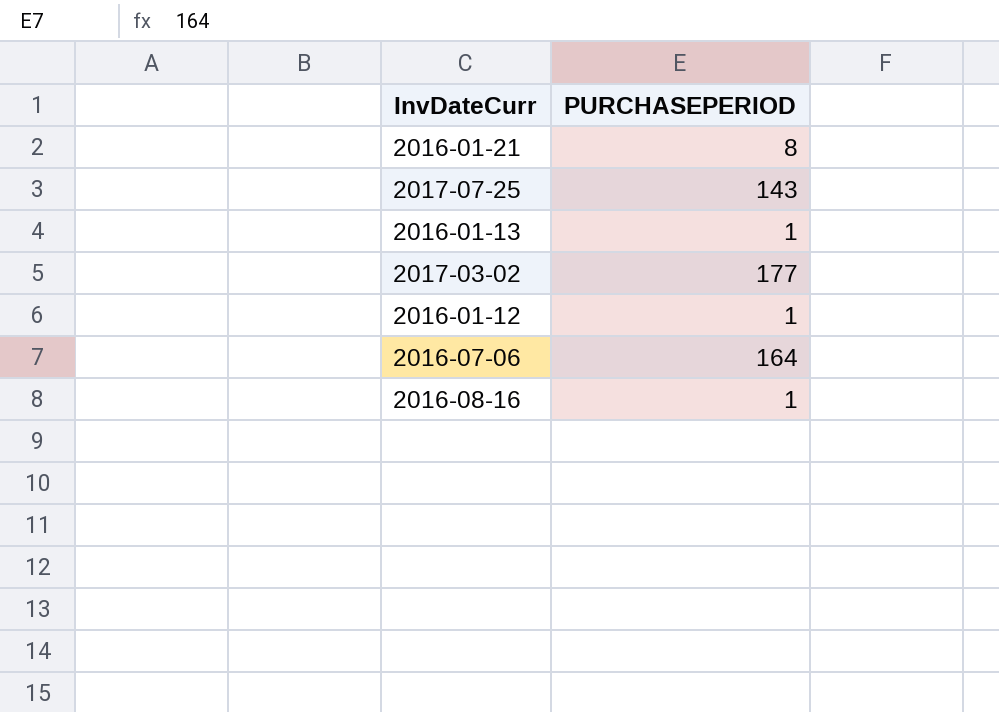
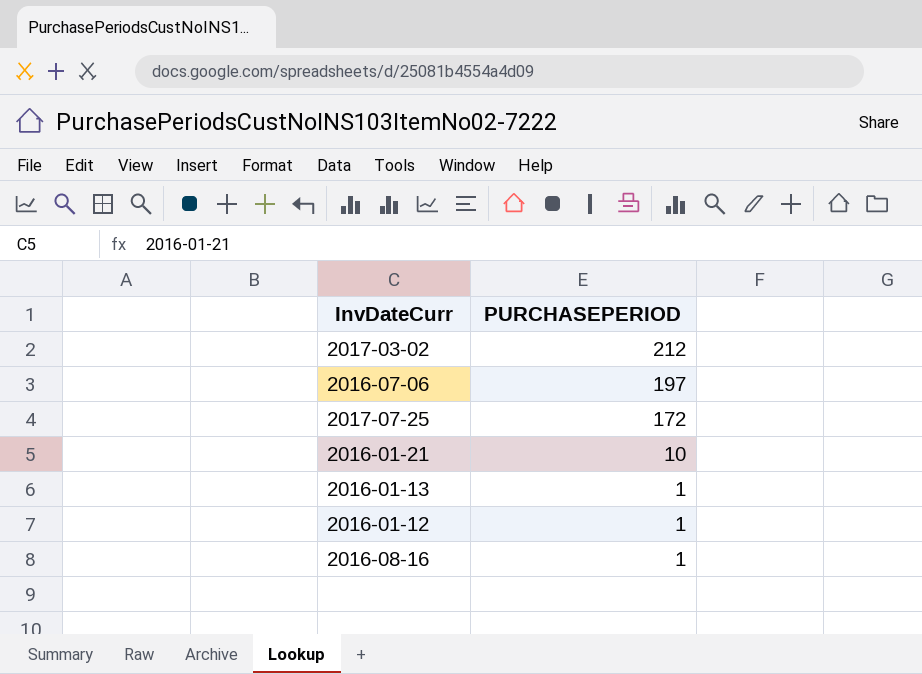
row order: none -> PURCHASEPERIOD descending
2017-03-02 | PURCHASEPERIOD: 177 -> 212
2016-07-06 | PURCHASEPERIOD: 164 -> 197
2017-07-25 | PURCHASEPERIOD: 143 -> 172
2016-01-21 | PURCHASEPERIOD: 8 -> 10

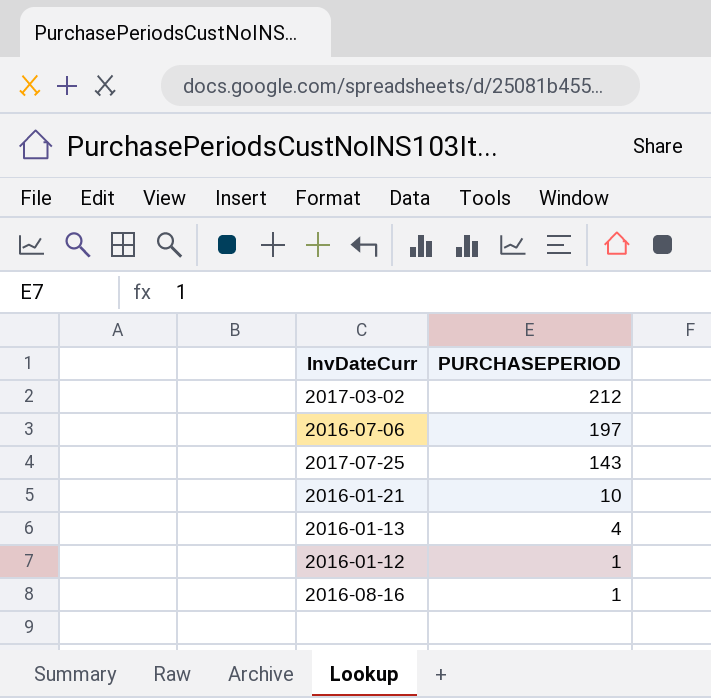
2017-07-25 | PURCHASEPERIOD: 172 -> 143
2016-01-13 | PURCHASEPERIOD: 1 -> 4

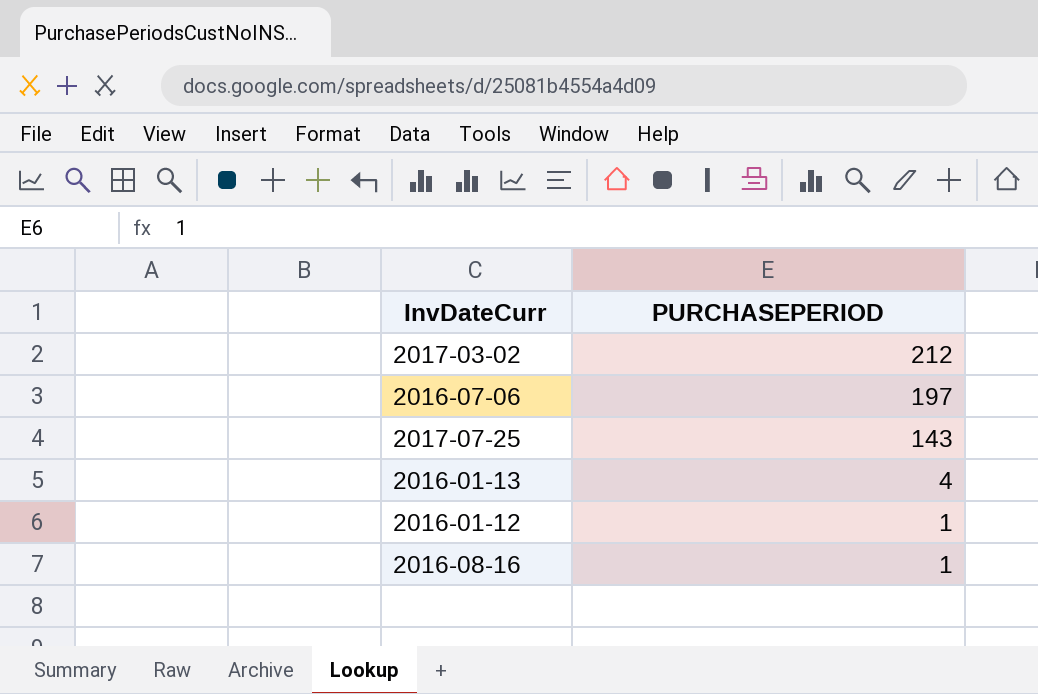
row 2016-01-21: 10 -> none

